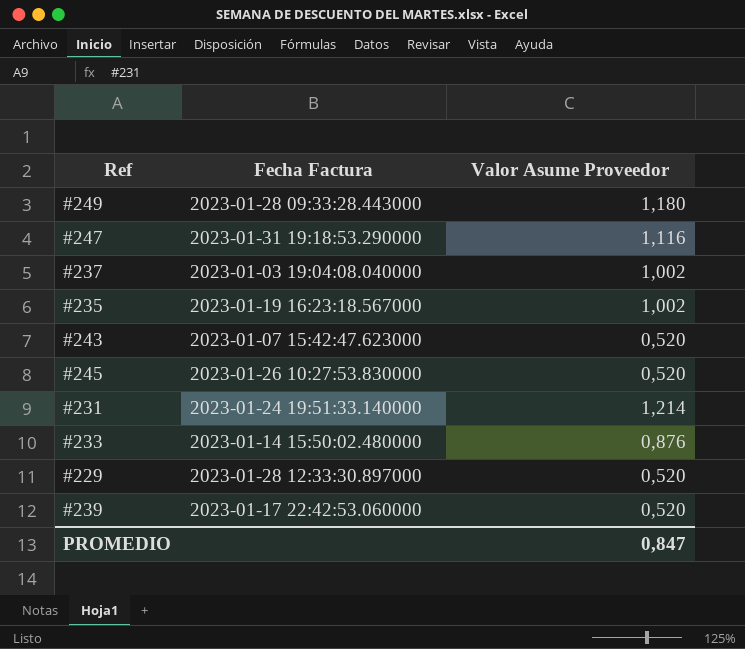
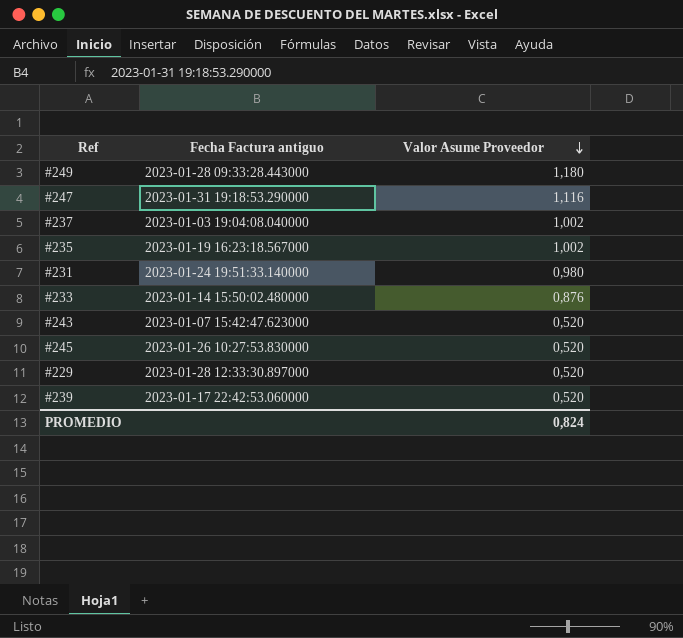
row order: none -> Valor Asume Proveedor descending
column name: Fecha Factura -> Fecha Factura antiguo
#231 | Valor Asume Proveedor: 1,214 -> 0,980
PROMEDIO | Valor Asume Proveedor: 0,847 -> 0,824

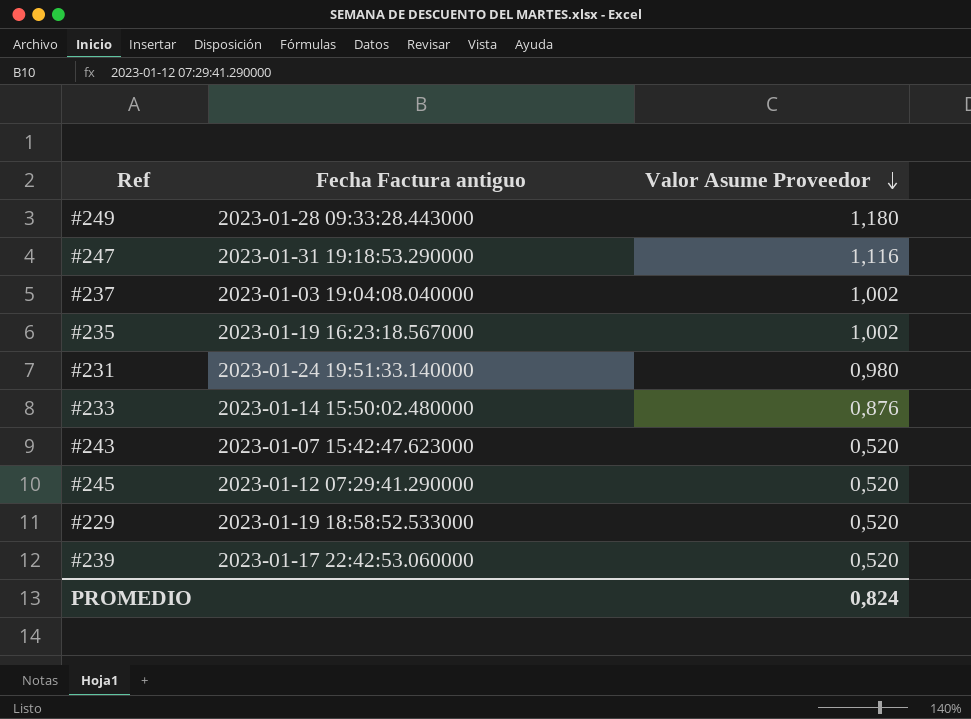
#245 | Fecha Factura antiguo: 2023-01-26 10:27:53.830000 -> 2023-01-12 07:29:41.290000
#229 | Fecha Factura antiguo: 2023-01-28 12:33:30.897000 -> 2023-01-19 18:58:52.533000

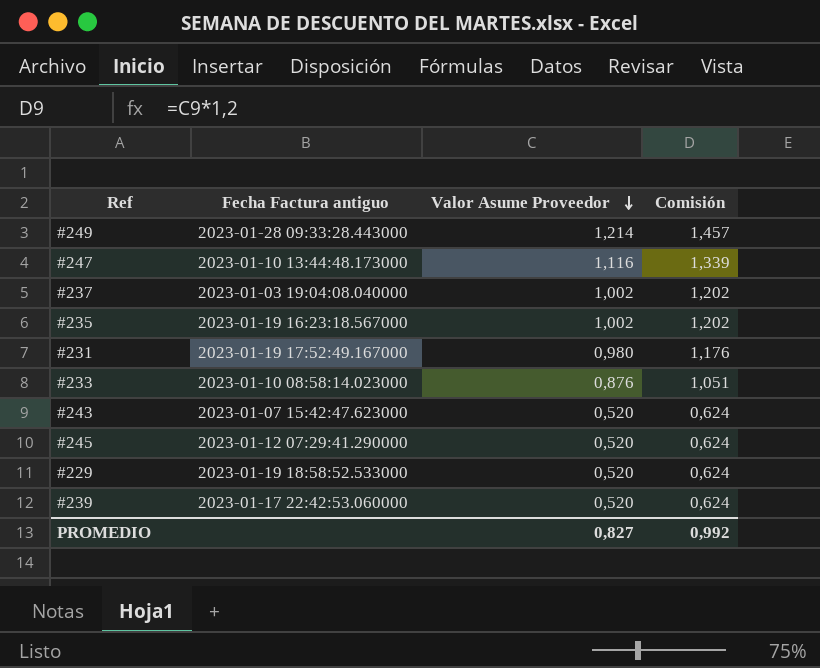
column Comisión | formula: none -> [Valor Asume Proveedor] * 1,2
#249 | Valor Asume Proveedor: 1,180 -> 1,214
#247 | Fecha Factura antiguo: 2023-01-31 19:18:53.290000 -> 2023-01-10 13:44:48.173000
#231 | Fecha Factura antiguo: 2023-01-24 19:51:33.140000 -> 2023-01-19 17:52:49.167000
#233 | Fecha Factura antiguo: 2023-01-14 15:50:02.480000 -> 2023-01-10 08:58:14.023000
PROMEDIO | Valor Asume Proveedor: 0,824 -> 0,827

